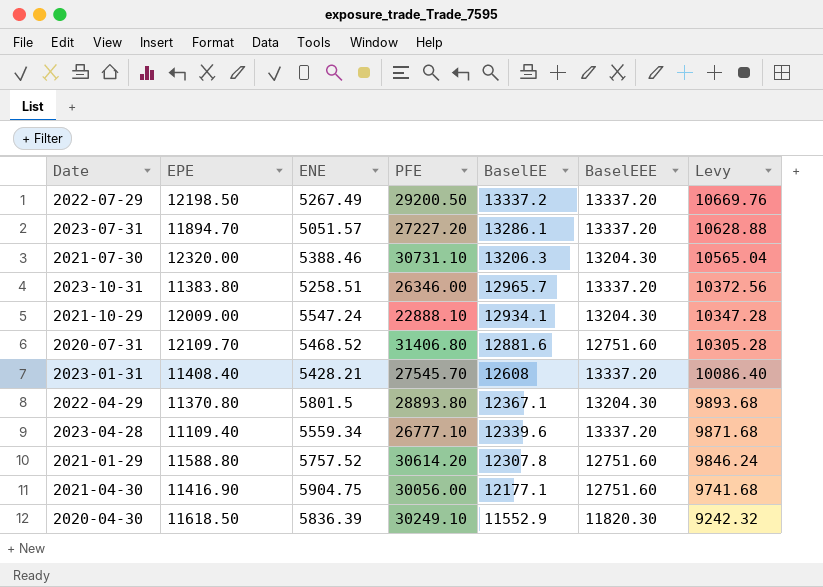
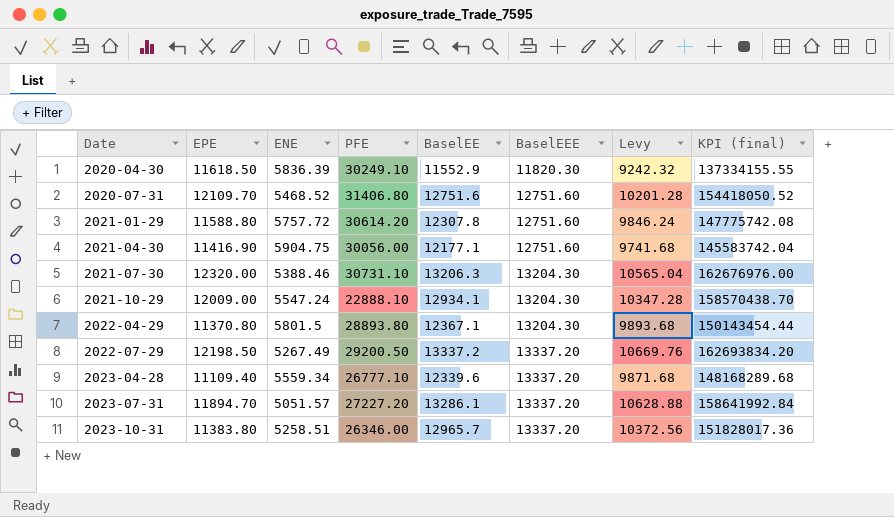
row order: BaselEE descending -> Date ascending
column KPI (final) | formula: none -> [EPE] * [BaselEEE]
row 2023-01-31: 11408.40 | 5428.21 | 27545.70 | 12608 | 13337.20 | 10086.40 -> none
2020-07-31 | BaselEE: 12881.6 -> 12751.6
2020-07-31 | Levy: 10305.28 -> 10201.28
2021-01-29 | ENE: 5757.52 -> 5757.72

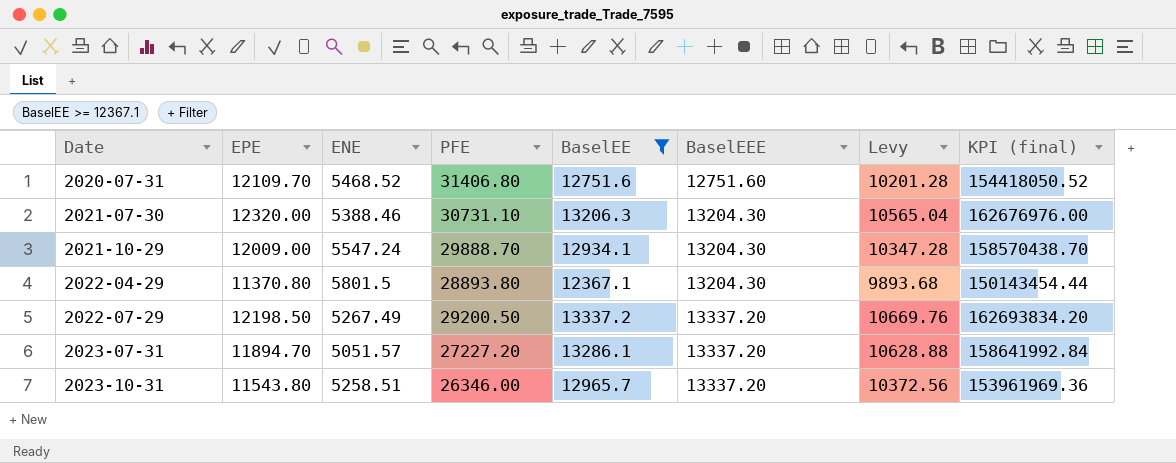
filter: none -> BaselEE >= 12367.1
2021-10-29 | PFE: 22888.10 -> 29888.70
2023-10-31 | EPE: 11383.80 -> 11543.80
2023-10-31 | KPI (final): 151828017.36 -> 153961969.36

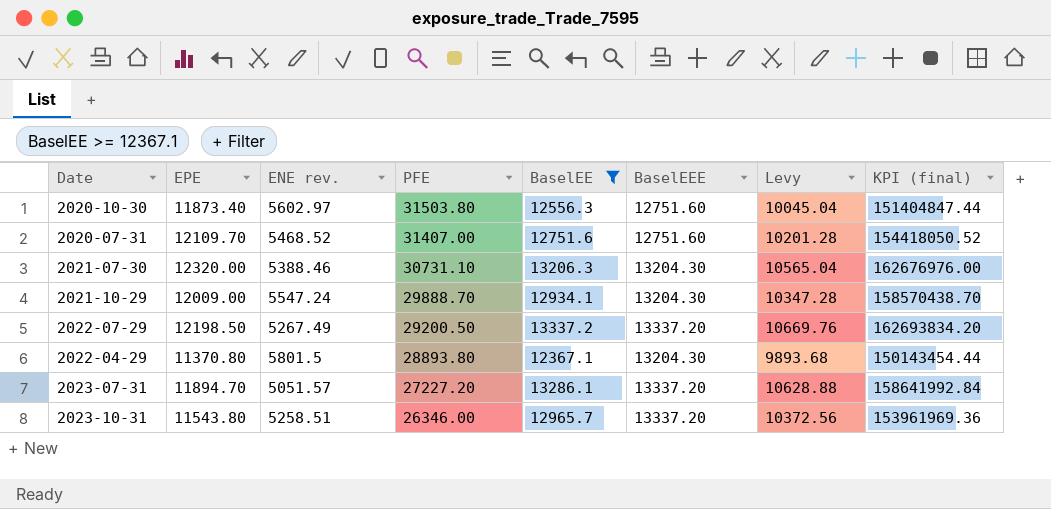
row order: Date ascending -> PFE descending
column name: ENE -> ENE rev.
row 2020-10-30: none -> 11873.40 | 5602.97 | 31503.80 | 12556.3 | 12751.60 | 10045.04 | 151404847.44
2020-07-31 | PFE: 31406.80 -> 31407.00

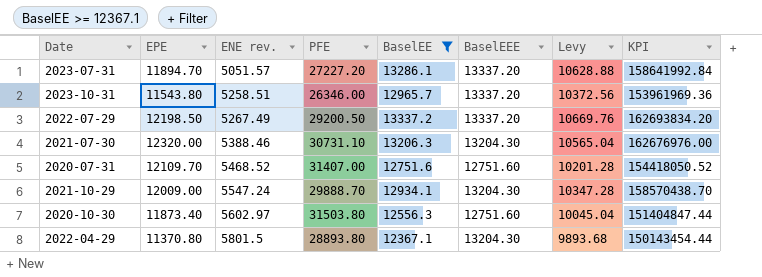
row order: PFE descending -> ENE rev. ascending
column name: KPI (final) -> KPI

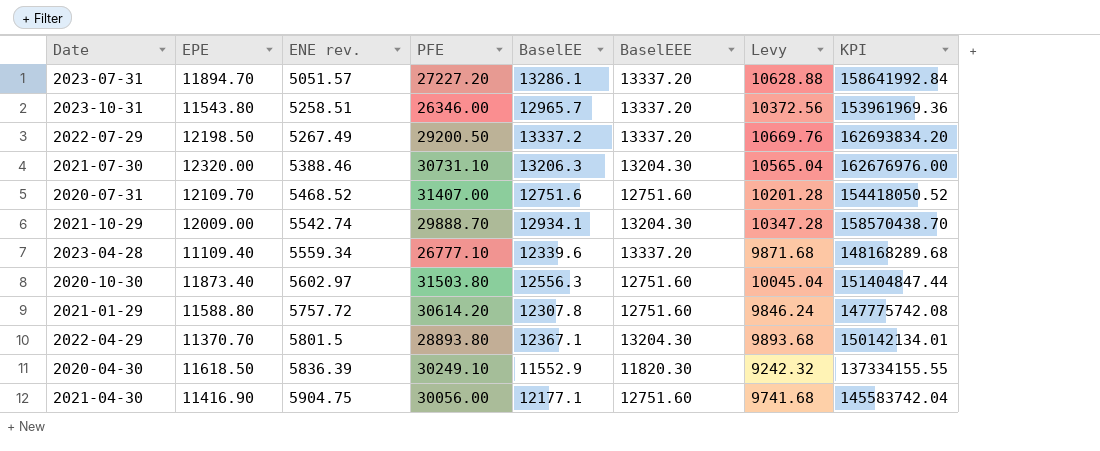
filter: BaselEE >= 12367.1 -> none
2021-10-29 | ENE rev.: 5547.24 -> 5542.74
2022-04-29 | EPE: 11370.80 -> 11370.70
2022-04-29 | KPI: 150143454.44 -> 150142134.01

